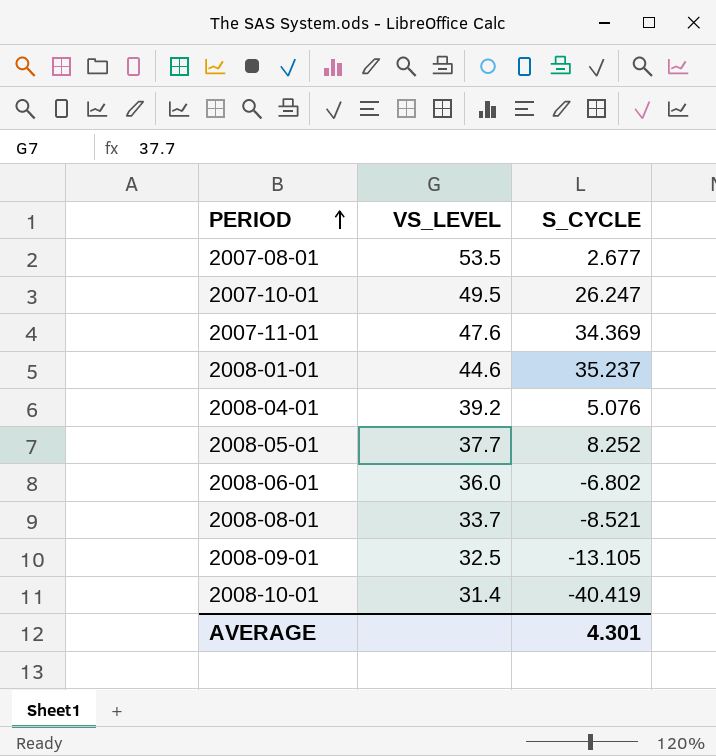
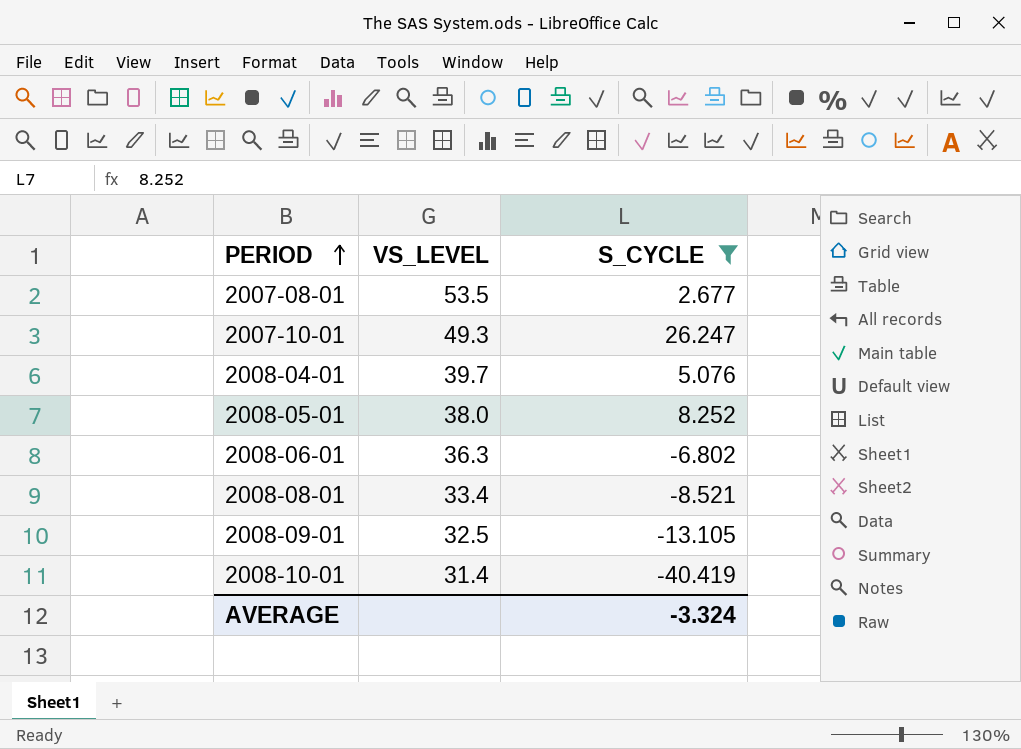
filter: none -> S_CYCLE <= 26.247
2007-10-01 | VS_LEVEL: 49.5 -> 49.3
2008-04-01 | VS_LEVEL: 39.2 -> 39.7
2008-05-01 | VS_LEVEL: 37.7 -> 38.0
2008-06-01 | VS_LEVEL: 36.0 -> 36.3
2008-08-01 | VS_LEVEL: 33.7 -> 33.4
AVERAGE | S_CYCLE: 4.301 -> -3.324

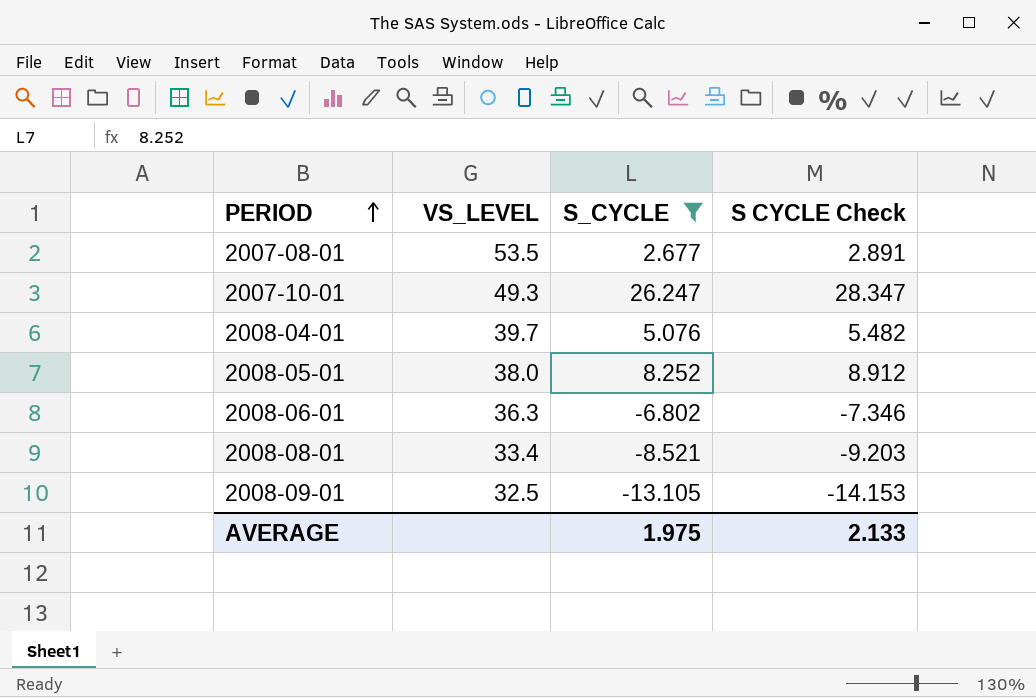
column S CYCLE Check | formula: none -> [S_CYCLE] * 1.08
row 2008-10-01: 31.4 | -40.419 -> none
AVERAGE | S_CYCLE: -3.324 -> 1.975

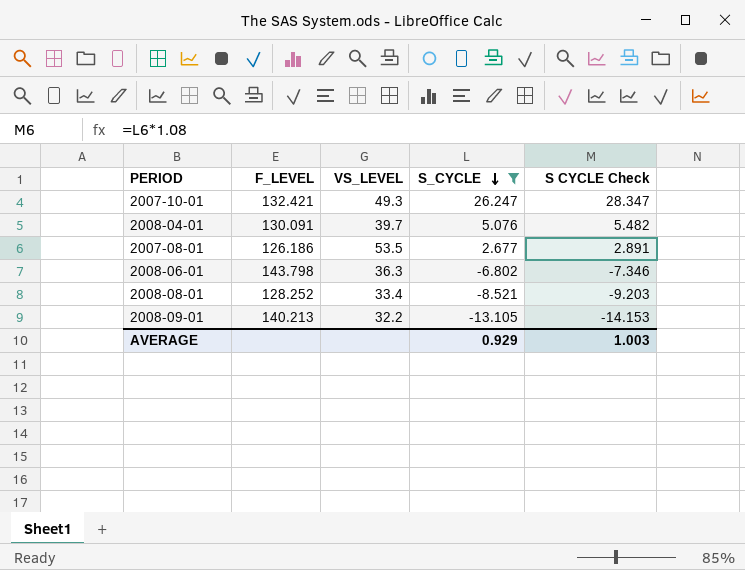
row order: PERIOD ascending -> S_CYCLE descending
column F_LEVEL | position: none -> 2
row 2008-05-01: 38.0 | 8.252 | 8.912 -> none
2008-09-01 | VS_LEVEL: 32.5 -> 32.2
AVERAGE | S_CYCLE: 1.975 -> 0.929
AVERAGE | S CYCLE Check: 2.133 -> 1.003

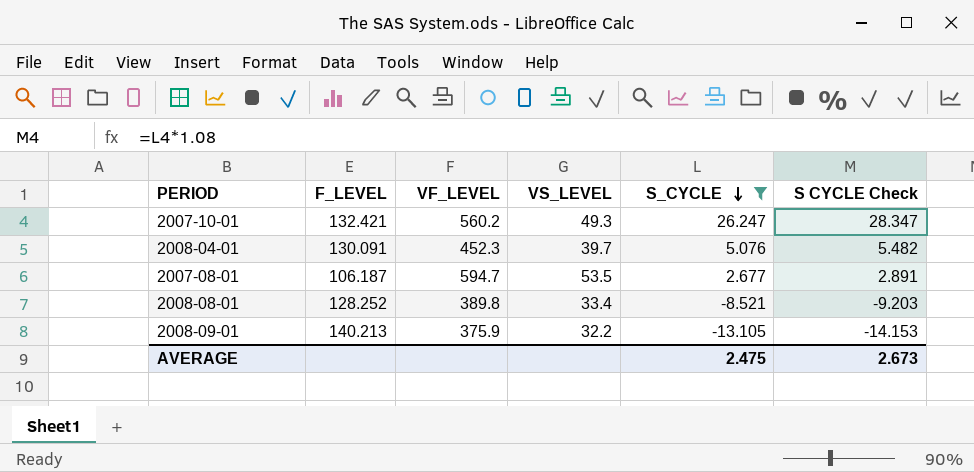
column VF_LEVEL | position: none -> 3
row 2008-06-01: 143.798 | 36.3 | -6.802 | -7.346 -> none
2007-08-01 | F_LEVEL: 126.186 -> 106.187
AVERAGE | S_CYCLE: 0.929 -> 2.475
AVERAGE | S CYCLE Check: 1.003 -> 2.673

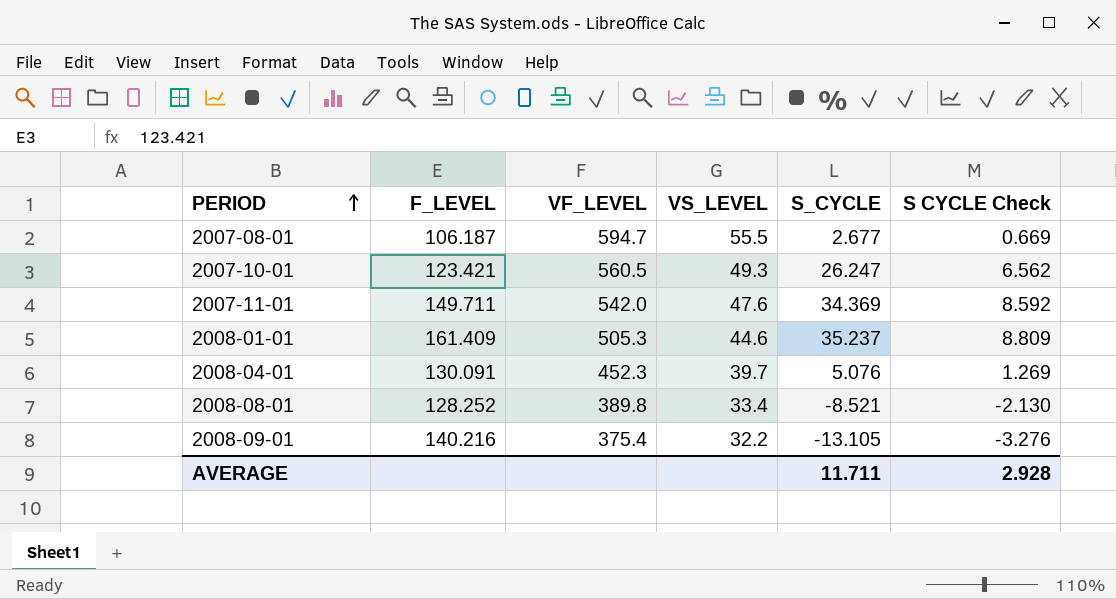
filter: S_CYCLE <= 26.247 -> none
row order: S_CYCLE descending -> PERIOD ascending
column S CYCLE Check | formula: [S_CYCLE] * 1.08 -> [S_CYCLE] * 0.25
2007-08-01 | VS_LEVEL: 53.5 -> 55.5
2007-10-01 | F_LEVEL: 132.421 -> 123.421
2007-10-01 | VF_LEVEL: 560.2 -> 560.5
2008-09-01 | F_LEVEL: 140.213 -> 140.216
2008-09-01 | VF_LEVEL: 375.9 -> 375.4
AVERAGE | S_CYCLE: 2.475 -> 11.711
AVERAGE | S CYCLE Check: 2.673 -> 2.928

